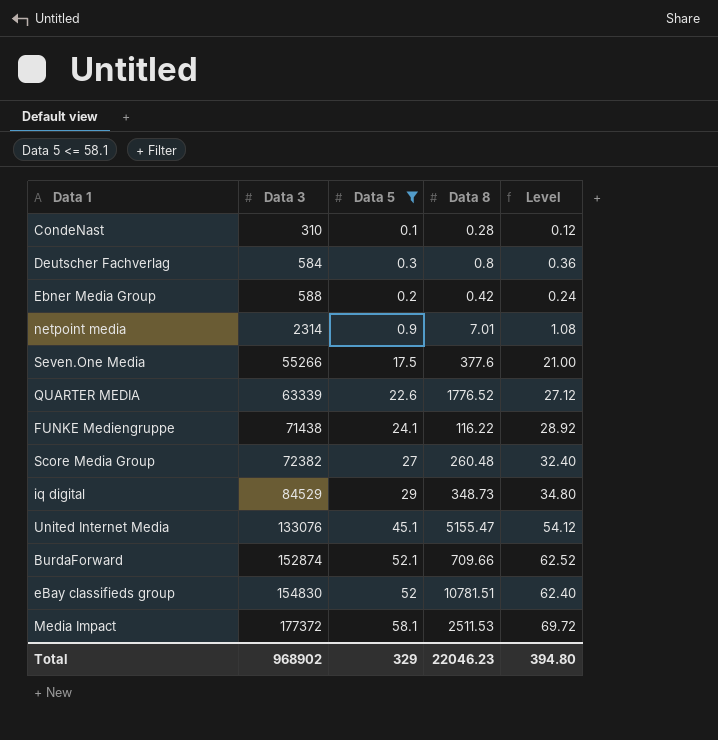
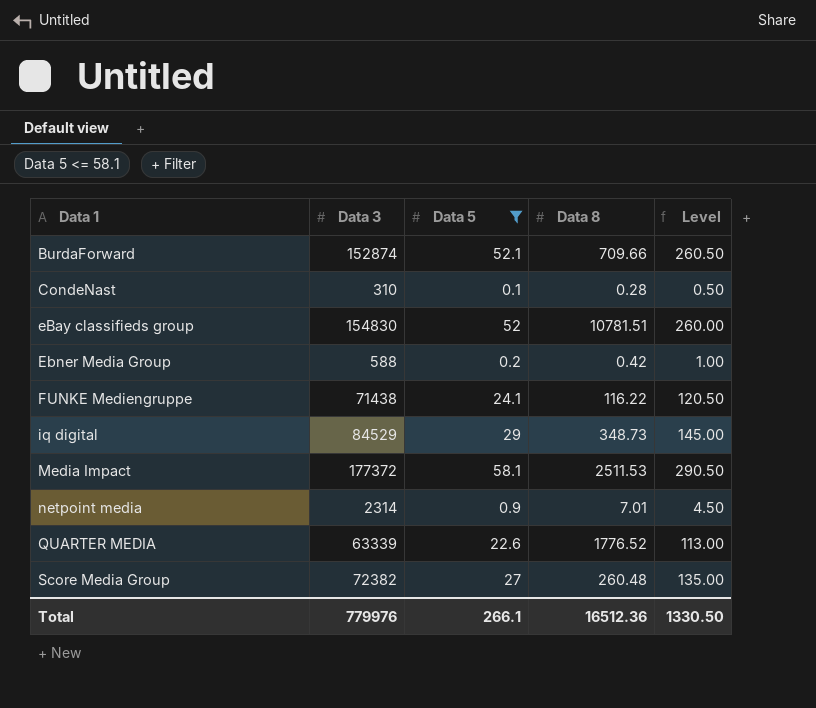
row order: Data 3 ascending -> Data 1 ascending
column Level | formula: [Data 5] * 1.2 -> [Data 5] * 5
row Deutscher Fachverlag: 584 | 0.3 | 0.8 | 0.36 -> none
row Seven.One Media: 55266 | 17.5 | 377.6 | 21.00 -> none
row United Internet Media: 133076 | 45.1 | 5155.47 | 54.12 -> none
Total | Data 3: 968902 -> 779976
Total | Data 5: 329 -> 266.1
Total | Data 8: 22046.23 -> 16512.36
Total | Level: 394.80 -> 1330.50

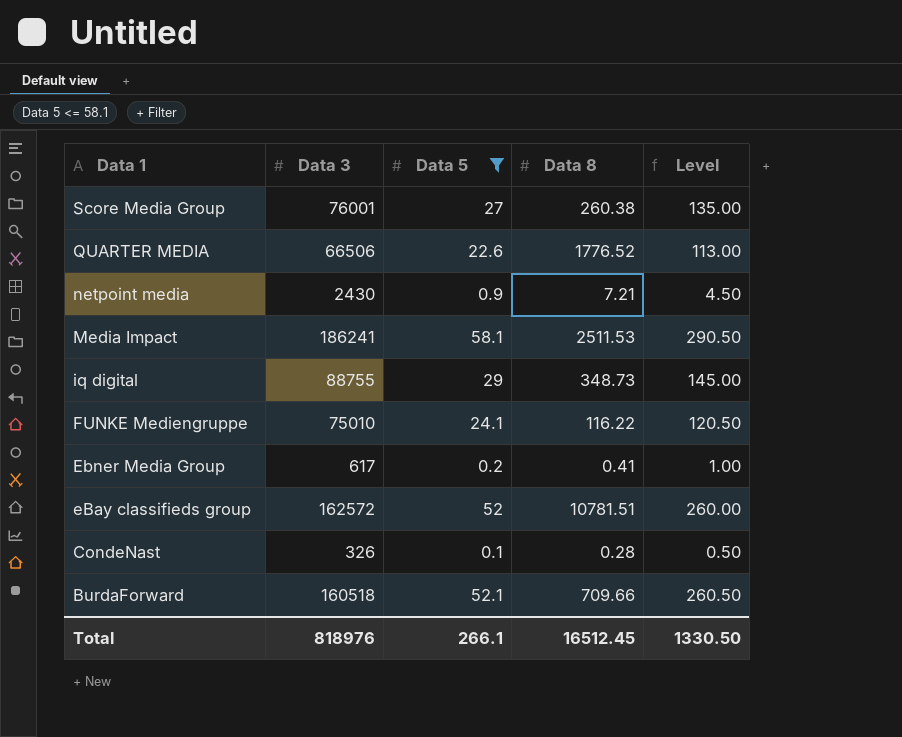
row order: Data 1 ascending -> Data 1 descending
Score Media Group | Data 3: 72382 -> 76001
Score Media Group | Data 8: 260.48 -> 260.38
QUARTER MEDIA | Data 3: 63339 -> 66506
netpoint media | Data 3: 2314 -> 2430
netpoint media | Data 8: 7.01 -> 7.21
Media Impact | Data 3: 177372 -> 186241
iq digital | Data 3: 84529 -> 88755
FUNKE Mediengruppe | Data 3: 71438 -> 75010
Ebner Media Group | Data 3: 588 -> 617
Ebner Media Group | Data 8: 0.42 -> 0.41
eBay classifieds group | Data 3: 154830 -> 162572
CondeNast | Data 3: 310 -> 326
BurdaForward | Data 3: 152874 -> 160518
Total | Data 3: 779976 -> 818976
Total | Data 8: 16512.36 -> 16512.45

